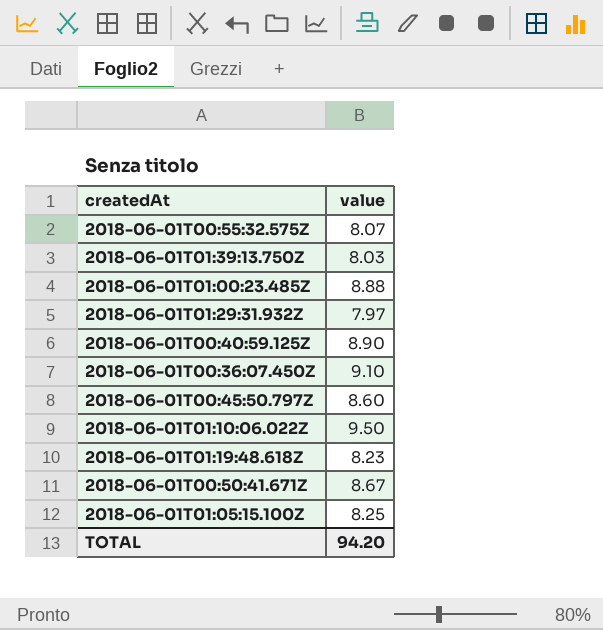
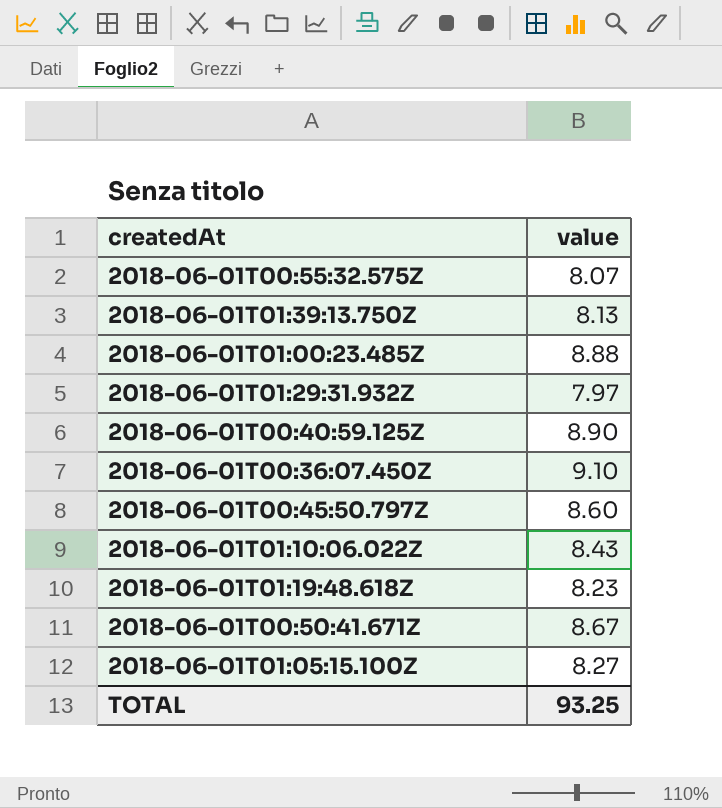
2018-06-01T01:39:13.750Z | value: 8.03 -> 8.13
2018-06-01T01:10:06.022Z | value: 9.50 -> 8.43
2018-06-01T01:05:15.100Z | value: 8.25 -> 8.27
TOTAL | value: 94.20 -> 93.25

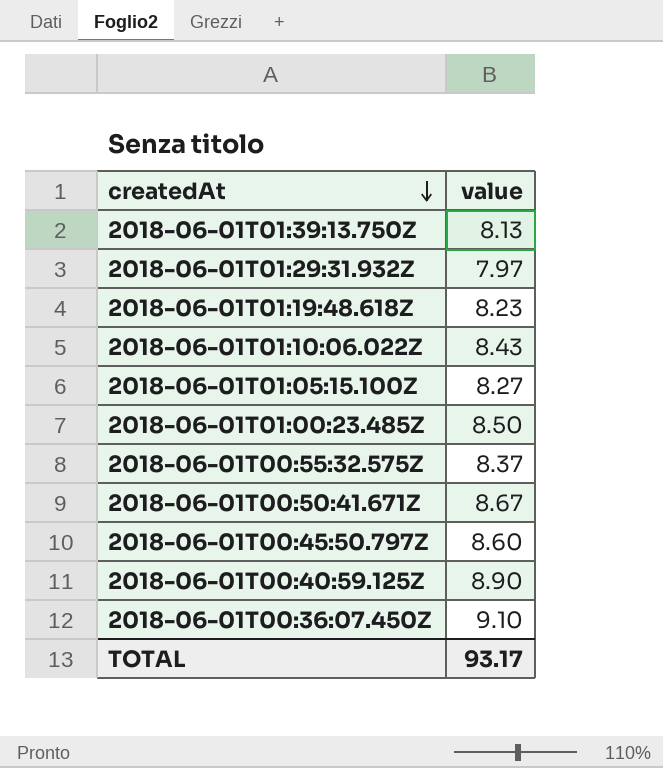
row order: none -> createdAt descending
2018-06-01T01:00:23.485Z | value: 8.88 -> 8.50
2018-06-01T00:55:32.575Z | value: 8.07 -> 8.37
TOTAL | value: 93.25 -> 93.17

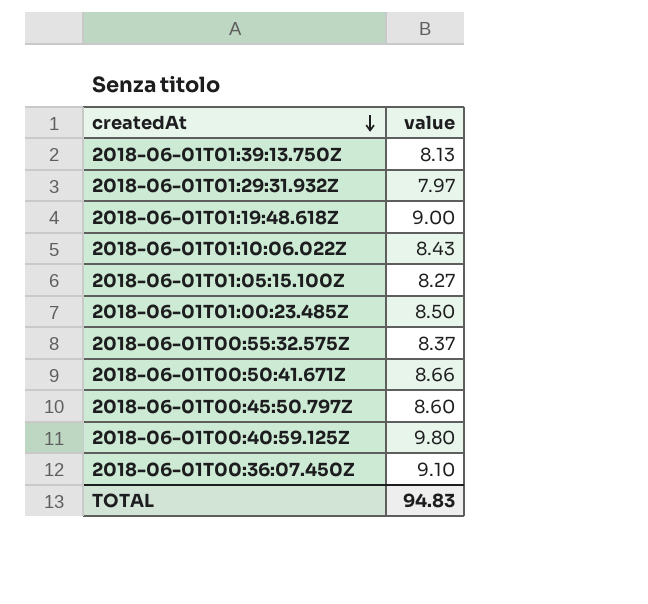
2018-06-01T01:19:48.618Z | value: 8.23 -> 9.00
2018-06-01T00:50:41.671Z | value: 8.67 -> 8.66
2018-06-01T00:40:59.125Z | value: 8.90 -> 9.80
TOTAL | value: 93.17 -> 94.83

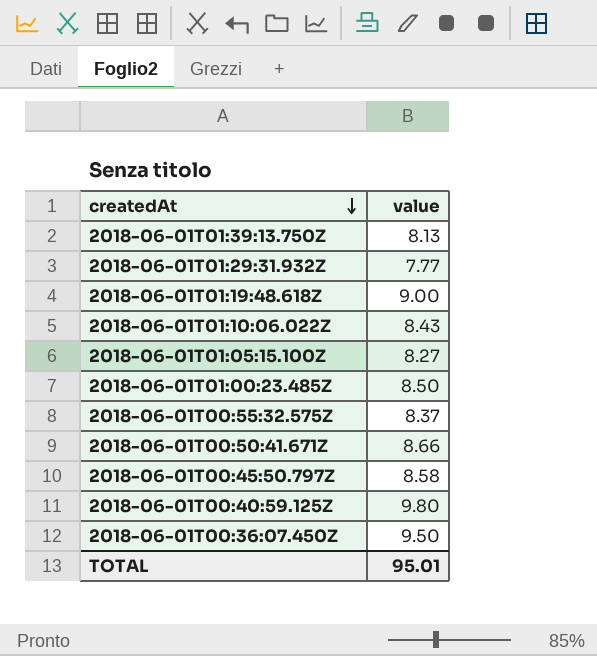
2018-06-01T01:29:31.932Z | value: 7.97 -> 7.77
2018-06-01T00:45:50.797Z | value: 8.60 -> 8.58
2018-06-01T00:36:07.450Z | value: 9.10 -> 9.50
TOTAL | value: 94.83 -> 95.01

